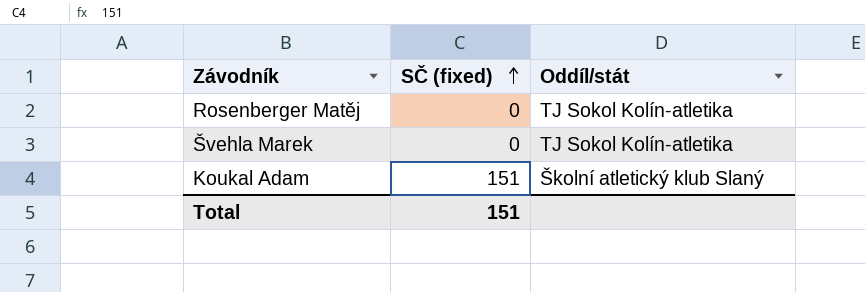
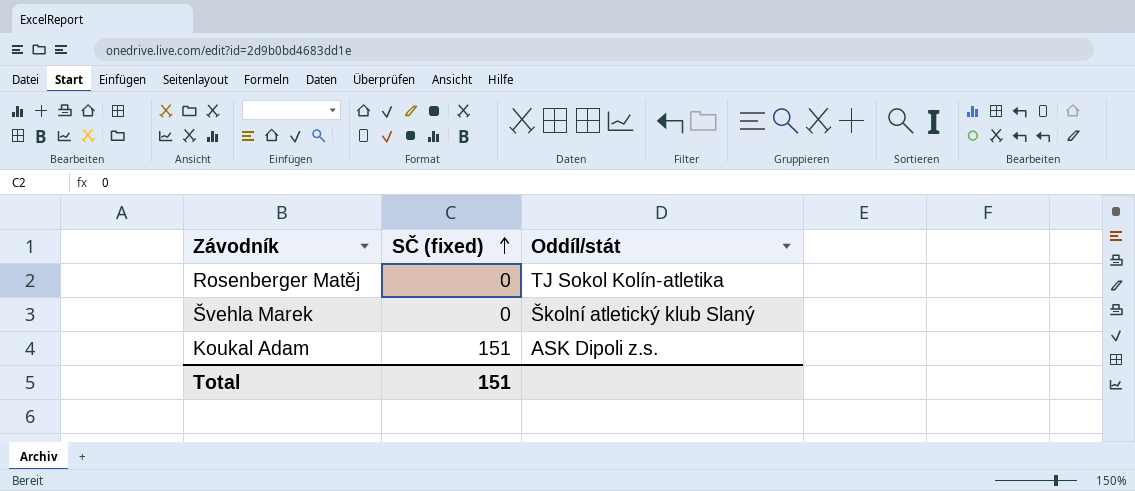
Švehla Marek | Oddíl/stát: TJ Sokol Kolín-atletika -> Školní atletický klub Slaný
Koukal Adam | Oddíl/stát: Školní atletický klub Slaný -> ASK Dipoli z.s.

